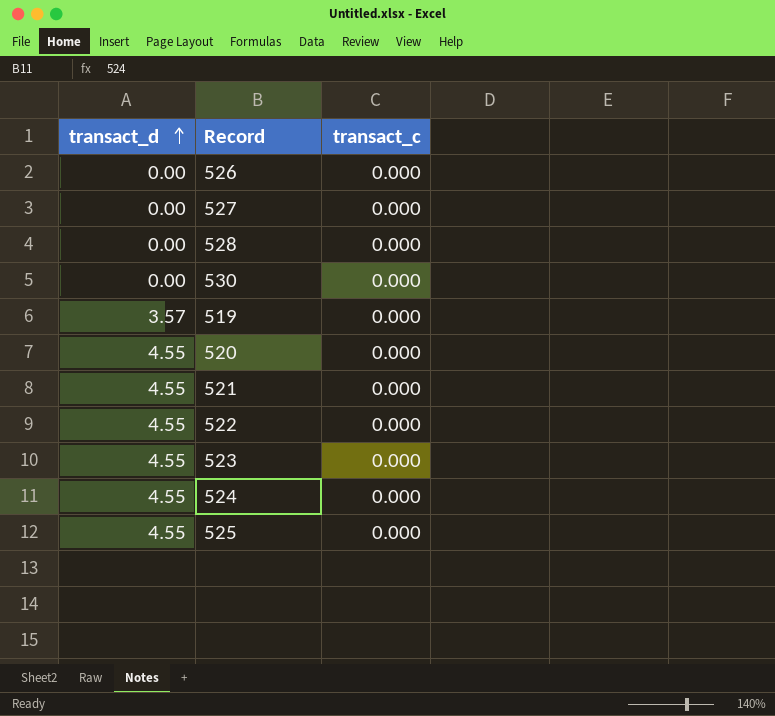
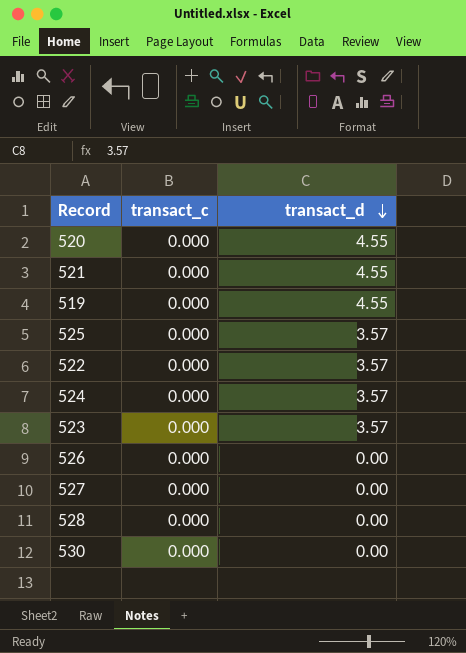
row order: transact_d ascending -> transact_d descending
column transact_d | position: 1 -> 3
519 | transact_d: 3.57 -> 4.55
525 | transact_d: 4.55 -> 3.57
522 | transact_d: 4.55 -> 3.57
524 | transact_d: 4.55 -> 3.57
523 | transact_d: 4.55 -> 3.57

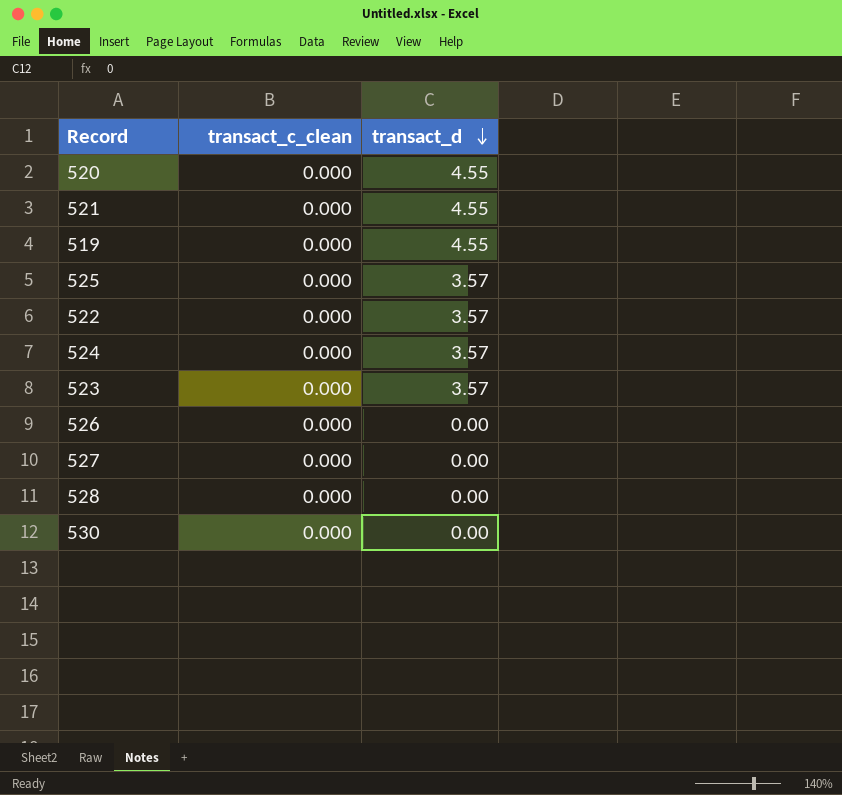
column name: transact_c -> transact_c_clean

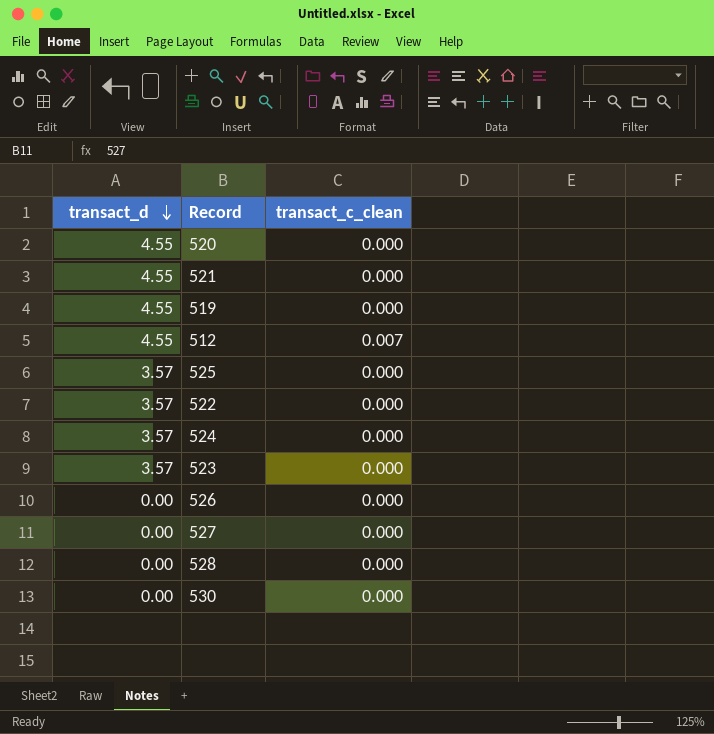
column transact_d | position: 3 -> 1
row 512: none -> 4.55 | 0.007

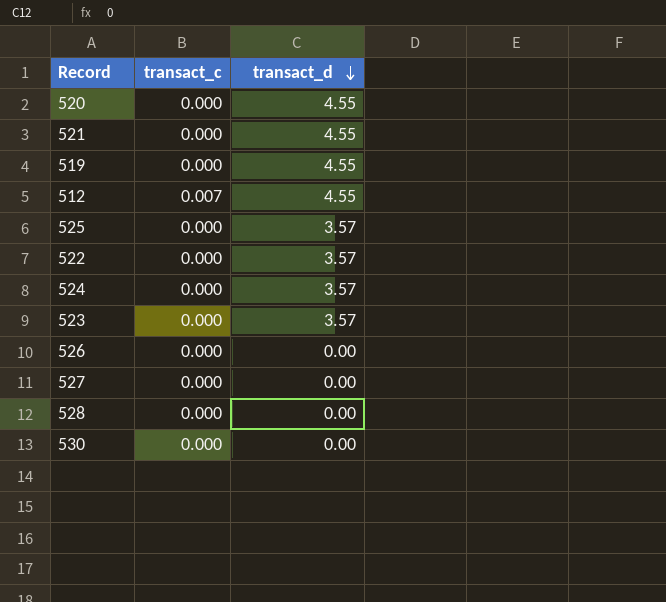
column name: transact_c_clean -> transact_c
column transact_d | position: 1 -> 3

